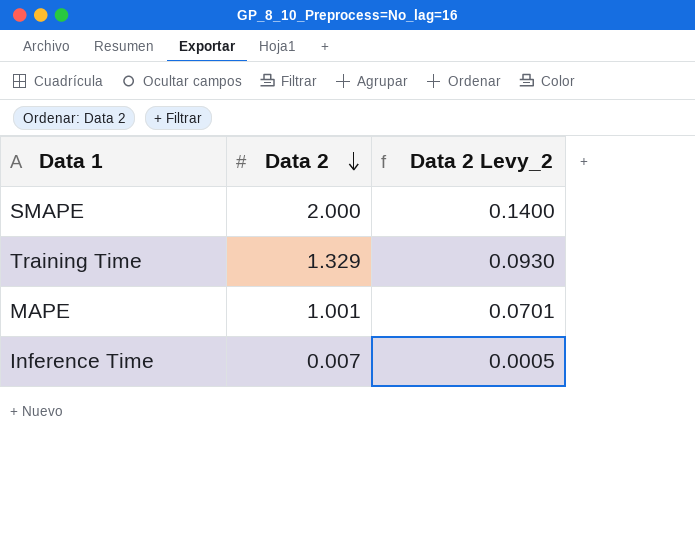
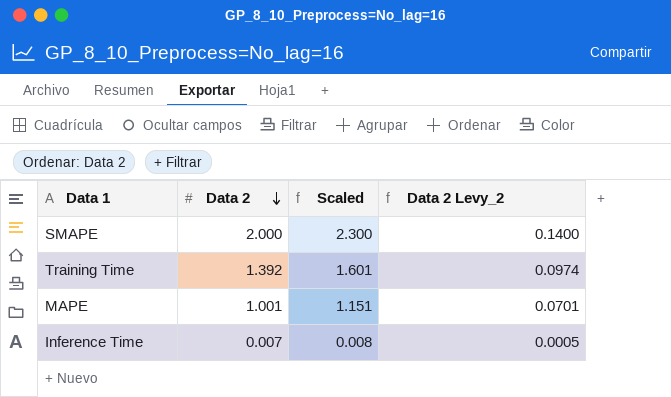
column Scaled | formula: none -> [Data 2] * 1.15
Training Time | Data 2: 1.329 -> 1.392
Training Time | Data 2 Levy_2: 0.0930 -> 0.0974

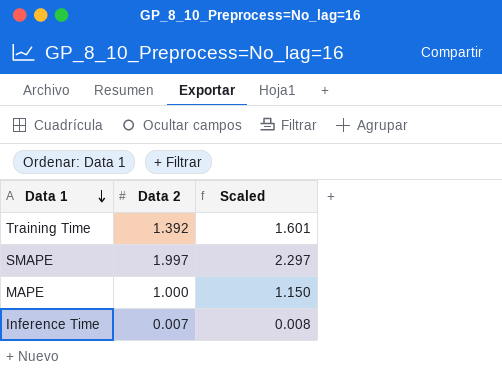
row order: Data 2 descending -> Data 1 descending
column Data 2 Levy_2 | formula: [Data 2] * 0.07 -> none
SMAPE | Data 2: 2.000 -> 1.997
SMAPE | Scaled: 2.300 -> 2.297
MAPE | Data 2: 1.001 -> 1.000
MAPE | Scaled: 1.151 -> 1.150

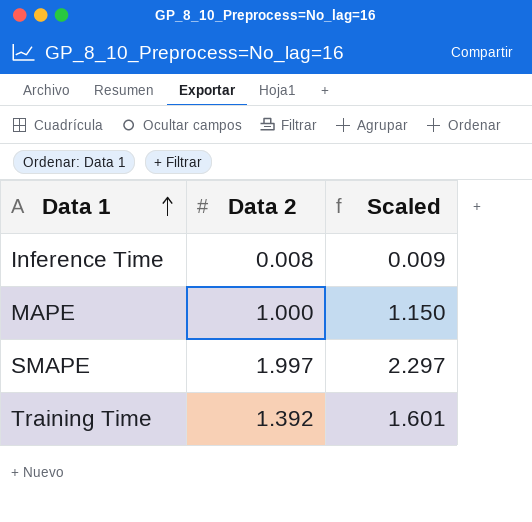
row order: Data 1 descending -> Data 1 ascending
Inference Time | Data 2: 0.007 -> 0.008
Inference Time | Scaled: 0.008 -> 0.009

